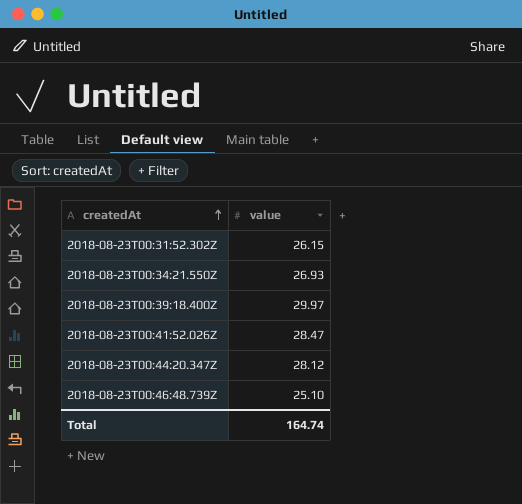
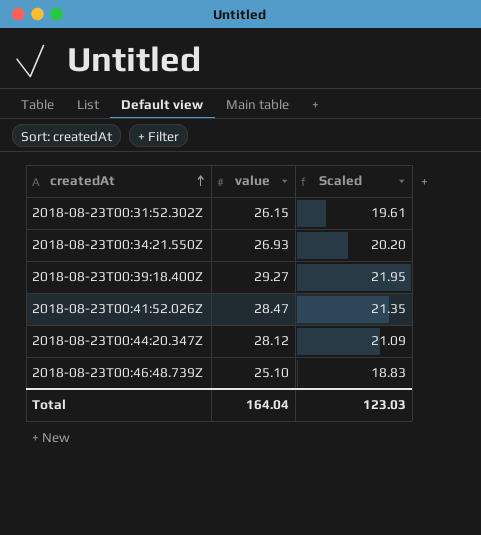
column Scaled | formula: none -> [value] * 0.75
2018-08-23T00:39:18.400Z | value: 29.97 -> 29.27
Total | value: 164.74 -> 164.04

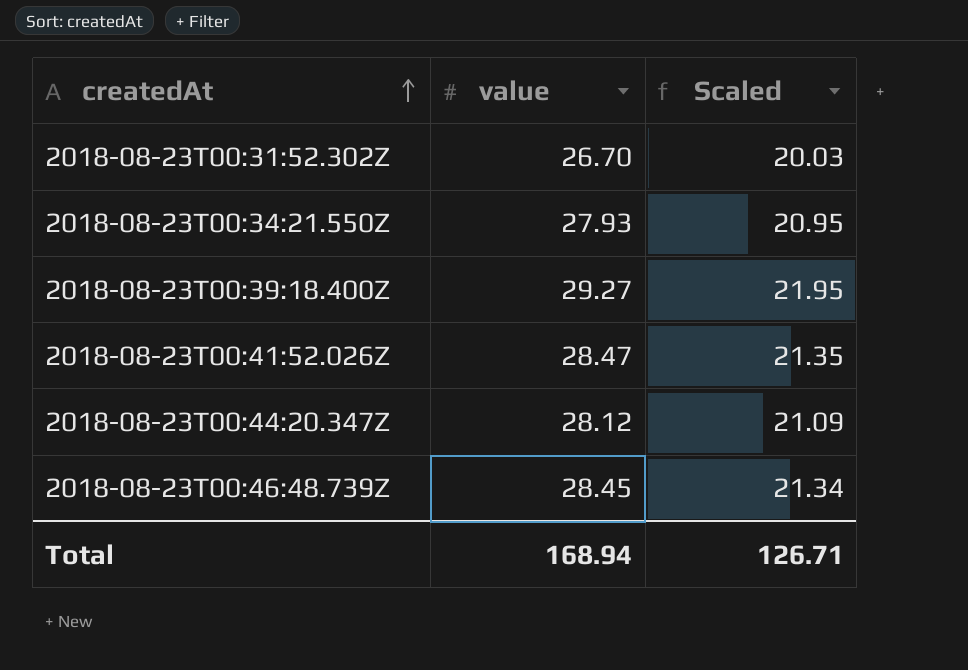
2018-08-23T00:31:52.302Z | value: 26.15 -> 26.70
2018-08-23T00:31:52.302Z | Scaled: 19.61 -> 20.03
2018-08-23T00:34:21.550Z | value: 26.93 -> 27.93
2018-08-23T00:34:21.550Z | Scaled: 20.20 -> 20.95
2018-08-23T00:46:48.739Z | value: 25.10 -> 28.45
2018-08-23T00:46:48.739Z | Scaled: 18.83 -> 21.34
Total | value: 164.04 -> 168.94
Total | Scaled: 123.03 -> 126.71

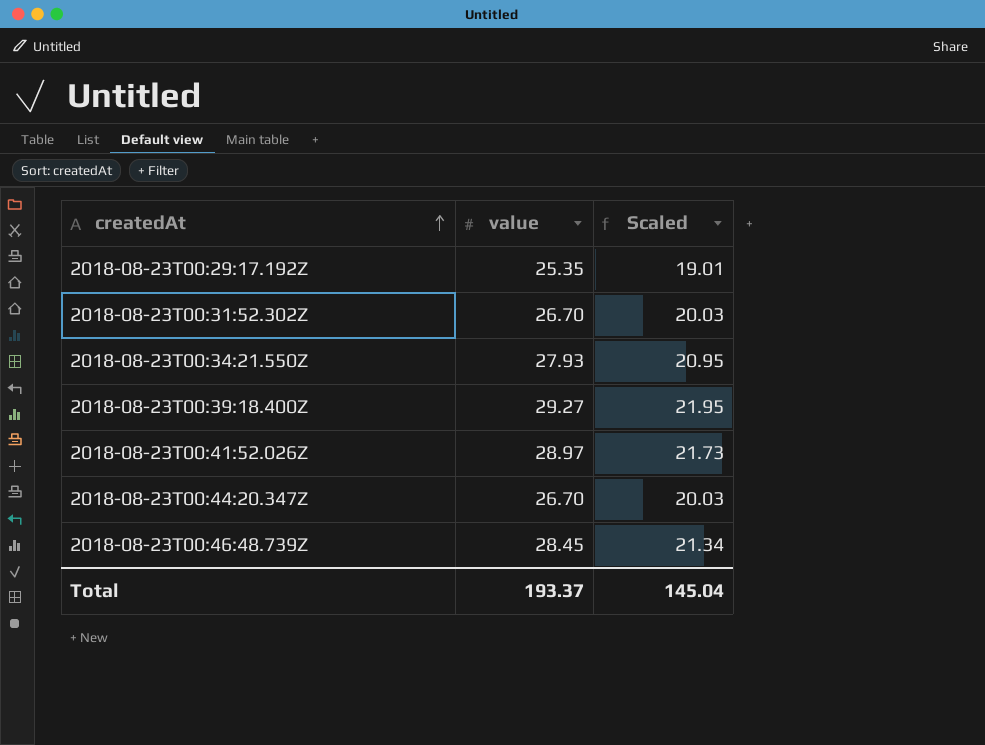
row 2018-08-23T00:29:17.192Z: none -> 25.35 | 19.01
2018-08-23T00:41:52.026Z | value: 28.47 -> 28.97
2018-08-23T00:41:52.026Z | Scaled: 21.35 -> 21.73
2018-08-23T00:44:20.347Z | value: 28.12 -> 26.70
2018-08-23T00:44:20.347Z | Scaled: 21.09 -> 20.03
Total | value: 168.94 -> 193.37
Total | Scaled: 126.71 -> 145.04

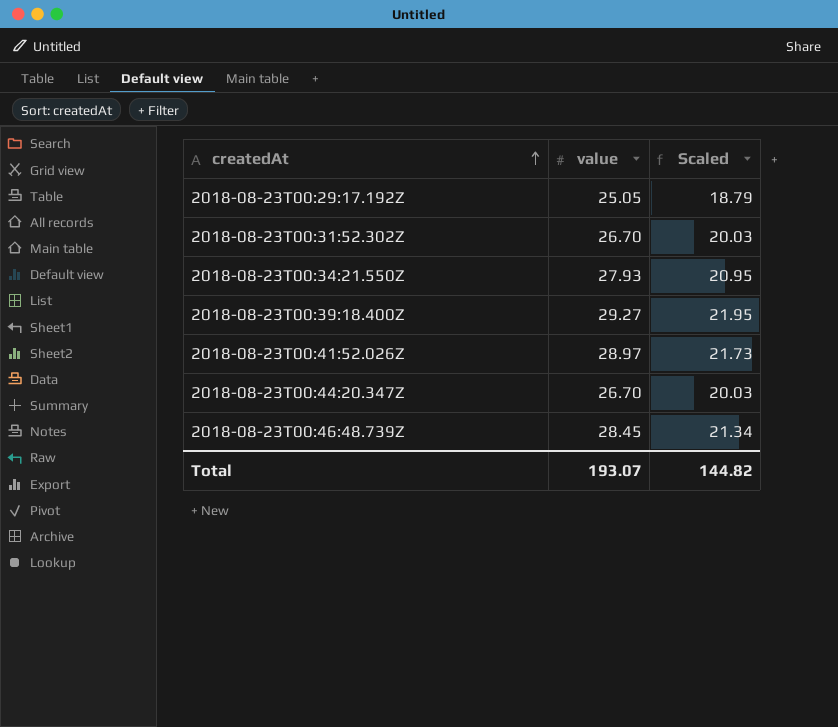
2018-08-23T00:29:17.192Z | value: 25.35 -> 25.05
2018-08-23T00:29:17.192Z | Scaled: 19.01 -> 18.79
Total | value: 193.37 -> 193.07
Total | Scaled: 145.04 -> 144.82

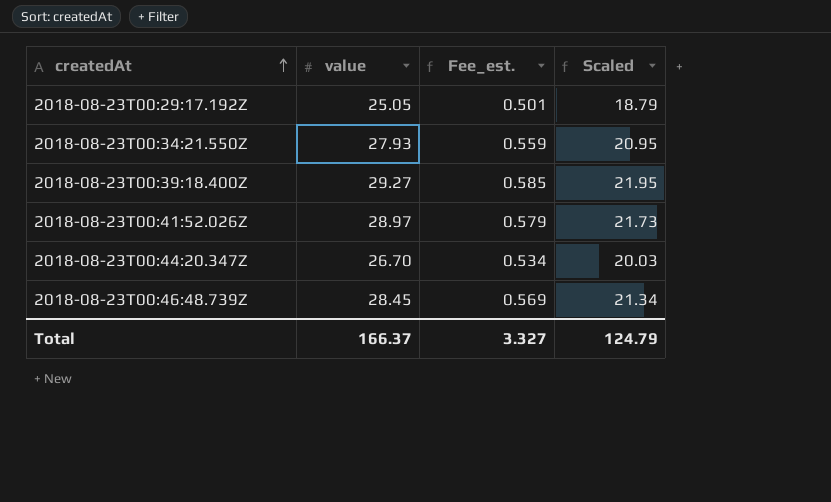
column Fee_est. | formula: none -> [value] * 0.02
row 2018-08-23T00:31:52.302Z: 26.70 | 20.03 -> none
Total | value: 193.07 -> 166.37
Total | Scaled: 144.82 -> 124.79

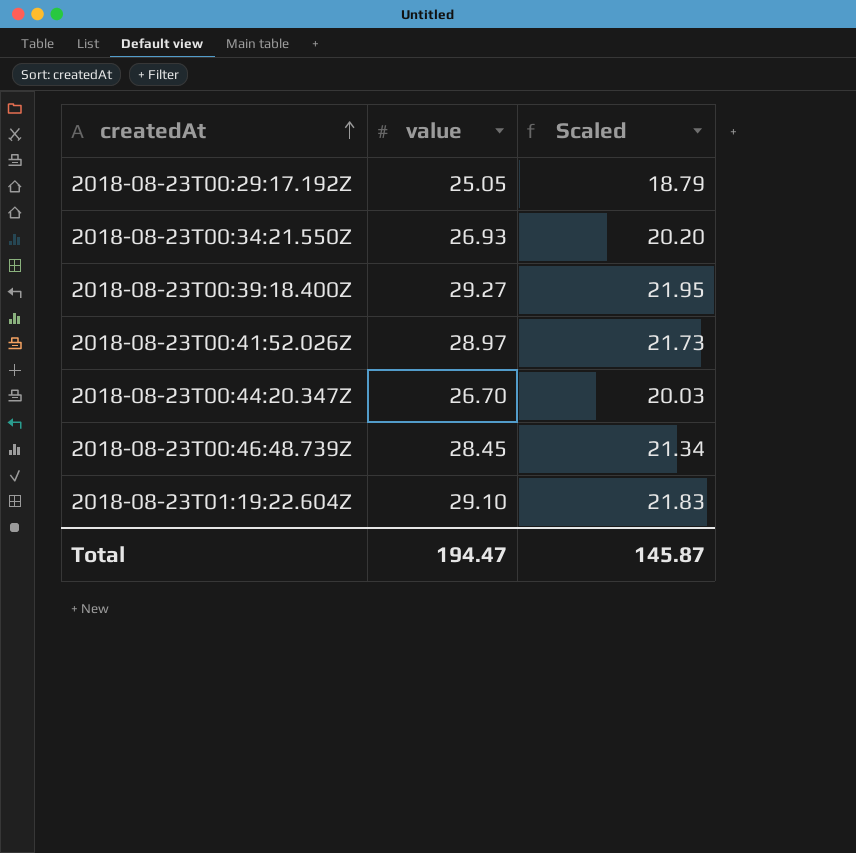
column Fee_est. | formula: [value] * 0.02 -> none
2018-08-23T00:34:21.550Z | value: 27.93 -> 26.93
2018-08-23T00:34:21.550Z | Scaled: 20.95 -> 20.20
row 2018-08-23T01:19:22.604Z: none -> 29.10 | 21.83
Total | value: 166.37 -> 194.47
Total | Scaled: 124.79 -> 145.87

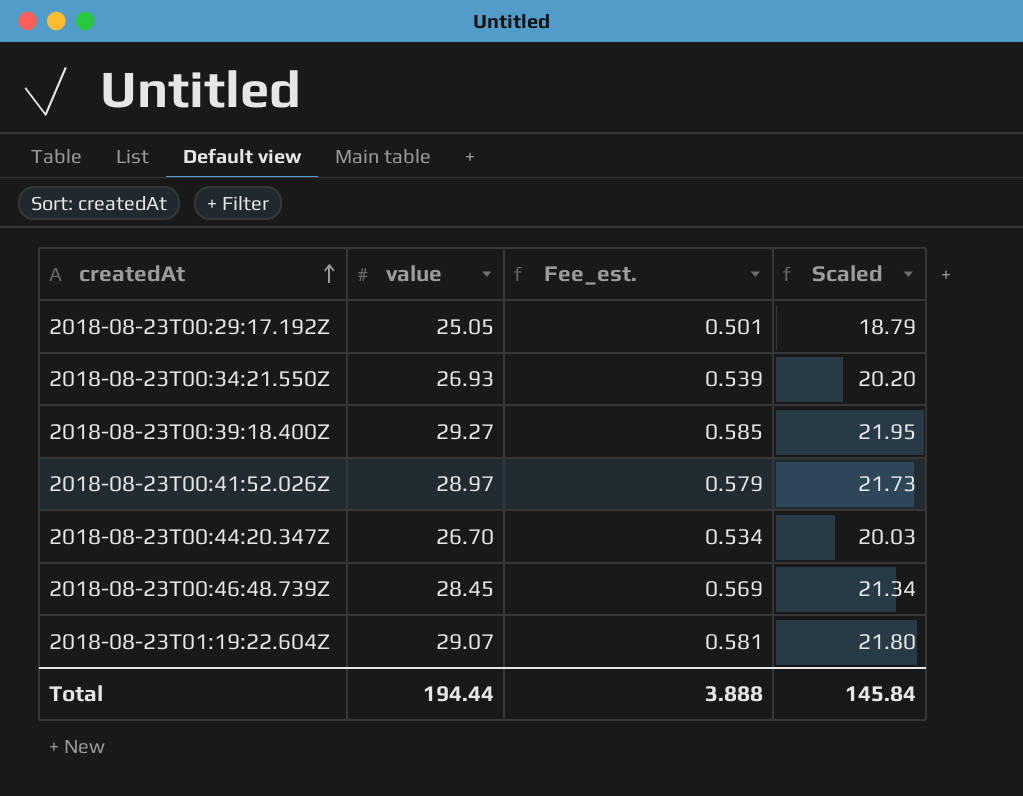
column Fee_est. | formula: none -> [value] * 0.02
2018-08-23T01:19:22.604Z | value: 29.10 -> 29.07
2018-08-23T01:19:22.604Z | Scaled: 21.83 -> 21.80
Total | value: 194.47 -> 194.44
Total | Scaled: 145.87 -> 145.84

